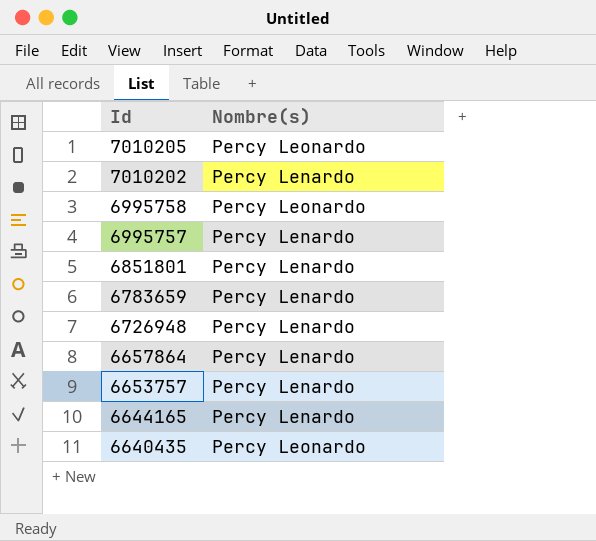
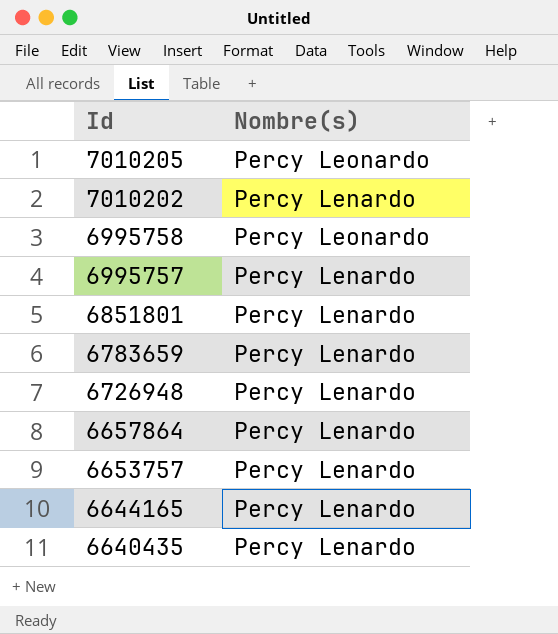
6640435 | Nombre(s): Percy Leonardo -> Percy Lenardo

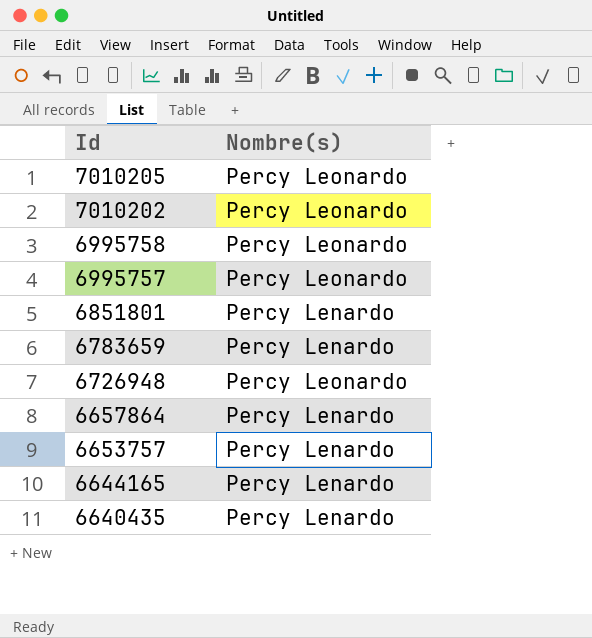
7010202 | Nombre(s): Percy Lenardo -> Percy Leonardo
6995757 | Nombre(s): Percy Lenardo -> Percy Leonardo
6726948 | Nombre(s): Percy Lenardo -> Percy Leonardo

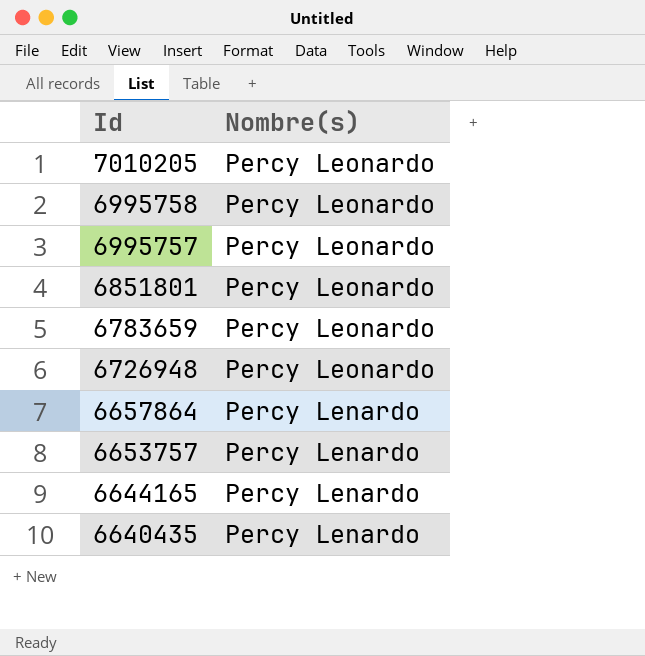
row 7010202: Percy Leonardo -> none
6851801 | Nombre(s): Percy Lenardo -> Percy Leonardo
6783659 | Nombre(s): Percy Lenardo -> Percy Leonardo

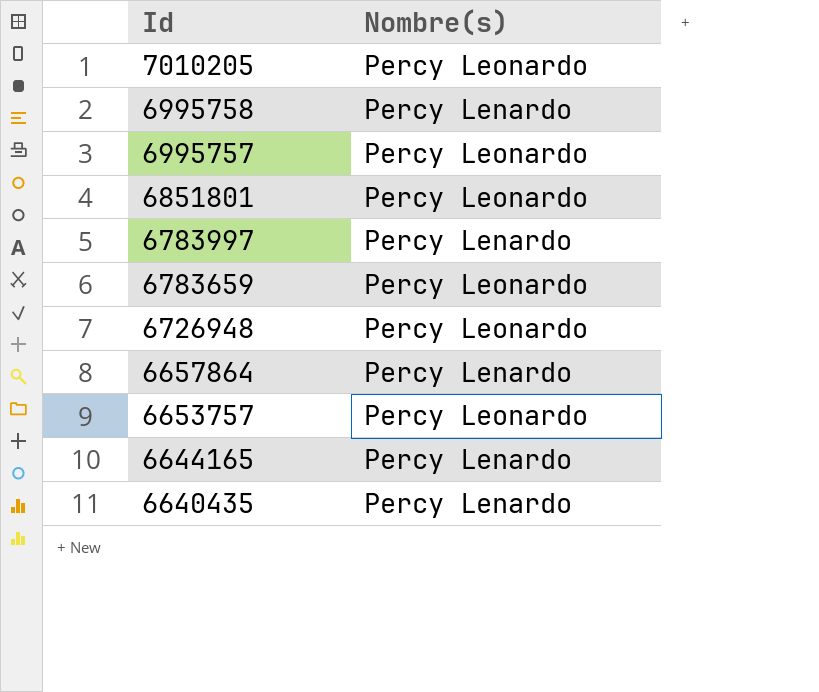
6995758 | Nombre(s): Percy Leonardo -> Percy Lenardo
row 6783997: none -> Percy Lenardo
6653757 | Nombre(s): Percy Lenardo -> Percy Leonardo

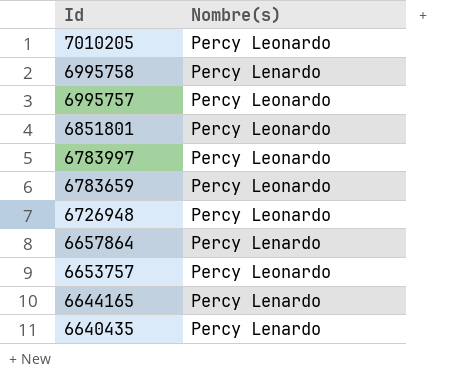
6783997 | Nombre(s): Percy Lenardo -> Percy Leonardo

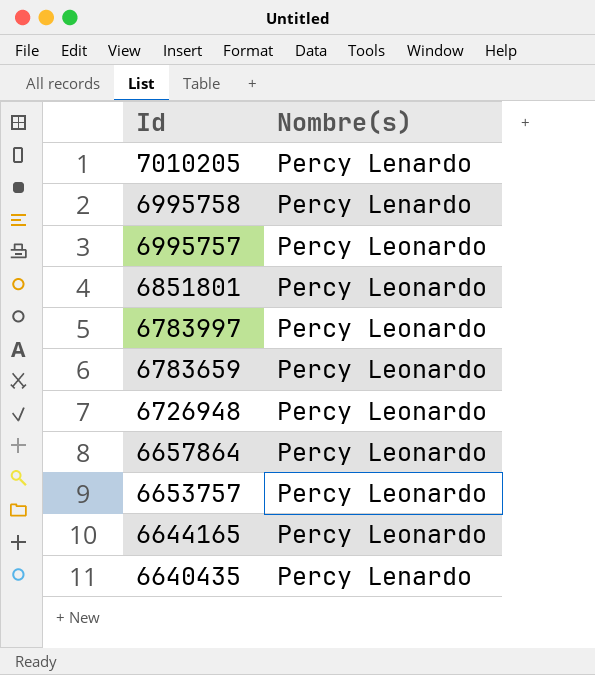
7010205 | Nombre(s): Percy Leonardo -> Percy Lenardo
6657864 | Nombre(s): Percy Lenardo -> Percy Leonardo
6644165 | Nombre(s): Percy Lenardo -> Percy Leonardo

